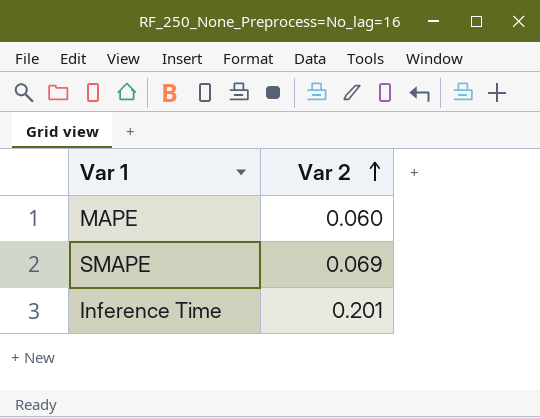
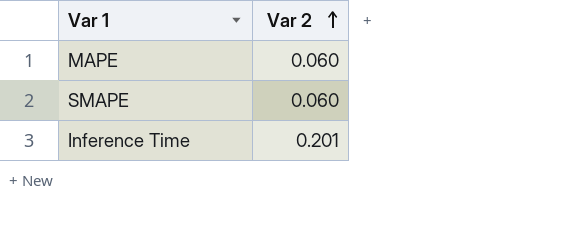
SMAPE | Var 2: 0.069 -> 0.060

